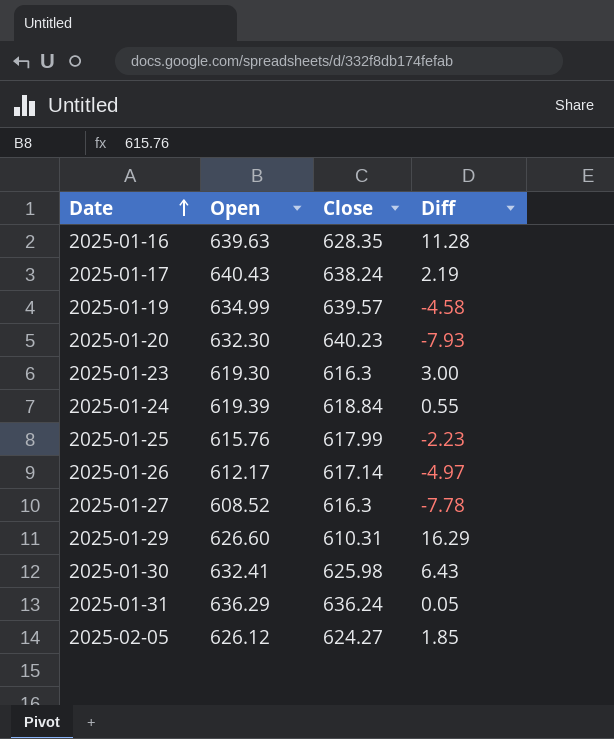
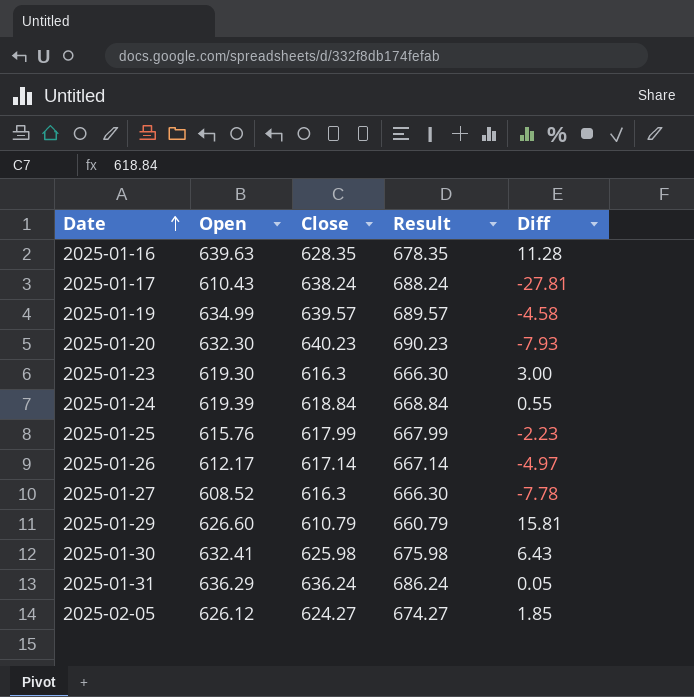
column Result | formula: none -> [Close] + 50
2025-01-17 | Open: 640.43 -> 610.43
2025-01-17 | Diff: 2.19 -> -27.81
2025-01-29 | Close: 610.31 -> 610.79
2025-01-29 | Diff: 16.29 -> 15.81

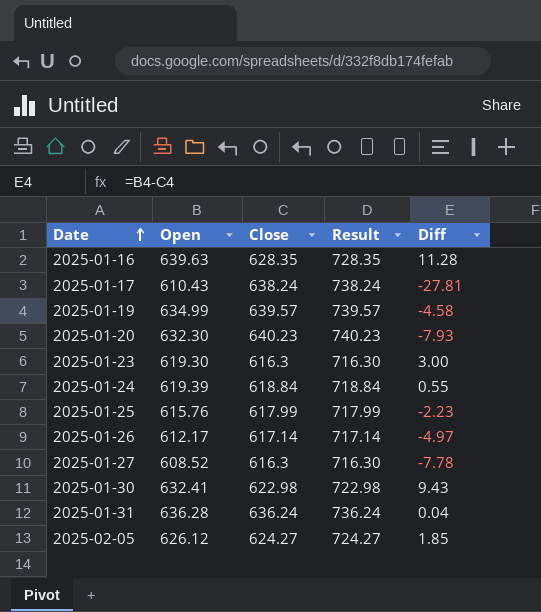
column Result | formula: [Close] + 50 -> [Close] + 100
row 2025-01-29: 626.60 | 610.79 | 660.79 | 15.81 -> none
2025-01-30 | Close: 625.98 -> 622.98
2025-01-30 | Diff: 6.43 -> 9.43
2025-01-31 | Open: 636.29 -> 636.28
2025-01-31 | Diff: 0.05 -> 0.04

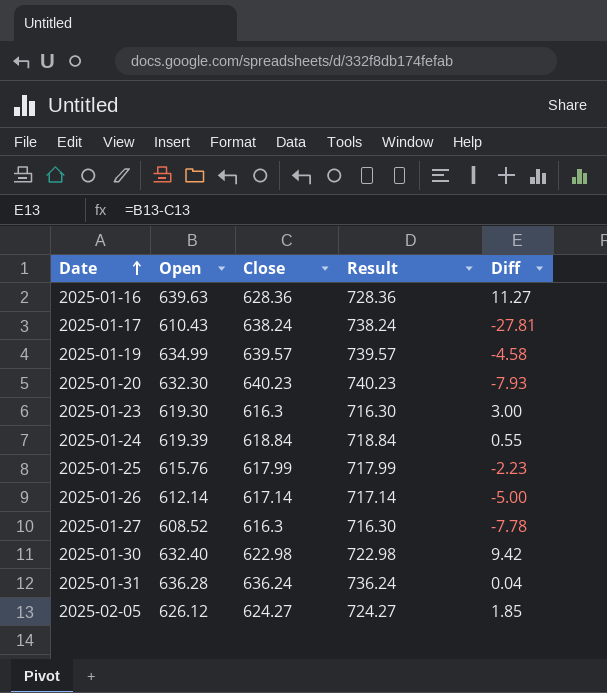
2025-01-16 | Close: 628.35 -> 628.36
2025-01-16 | Result: 728.35 -> 728.36
2025-01-16 | Diff: 11.28 -> 11.27
2025-01-26 | Open: 612.17 -> 612.14
2025-01-26 | Diff: -4.97 -> -5.00
2025-01-30 | Open: 632.41 -> 632.40
2025-01-30 | Diff: 9.43 -> 9.42

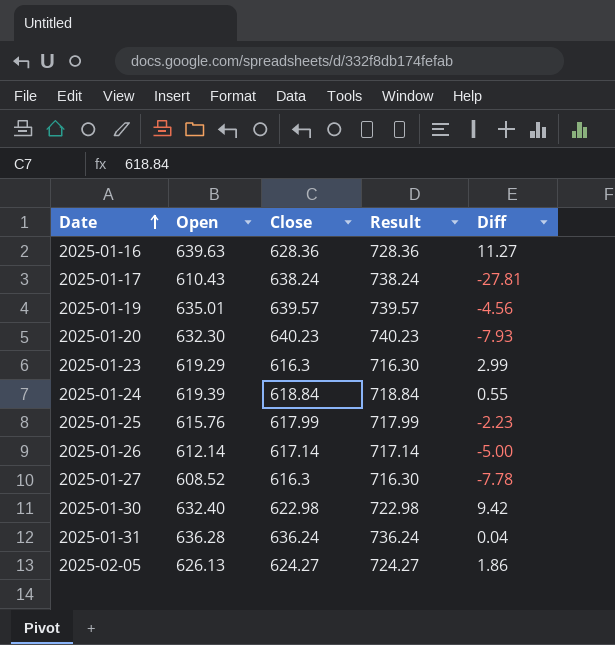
2025-01-19 | Open: 634.99 -> 635.01
2025-01-19 | Diff: -4.58 -> -4.56
2025-01-23 | Open: 619.30 -> 619.29
2025-01-23 | Diff: 3.00 -> 2.99
2025-02-05 | Open: 626.12 -> 626.13
2025-02-05 | Diff: 1.85 -> 1.86

